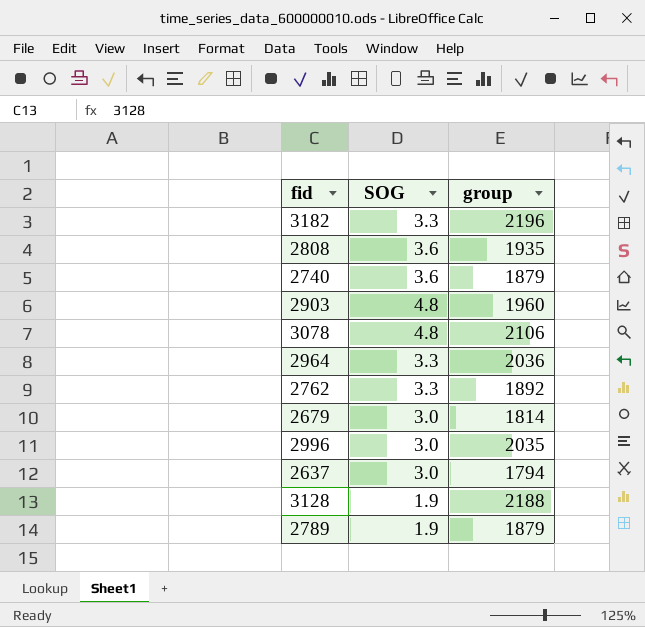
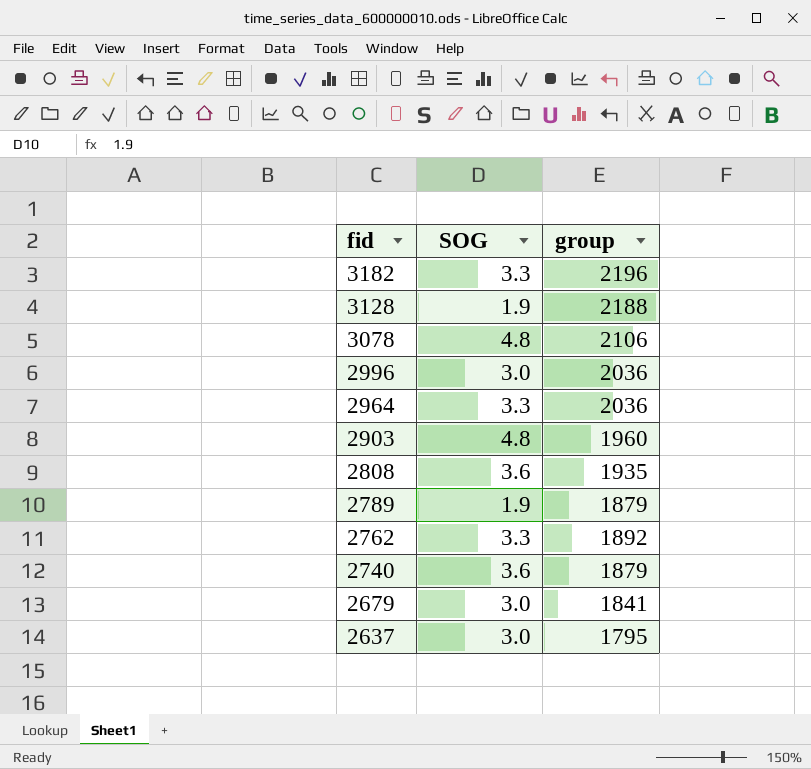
row order: none -> fid descending
2996 | group: 2035 -> 2036
2679 | group: 1814 -> 1841
2637 | group: 1794 -> 1795

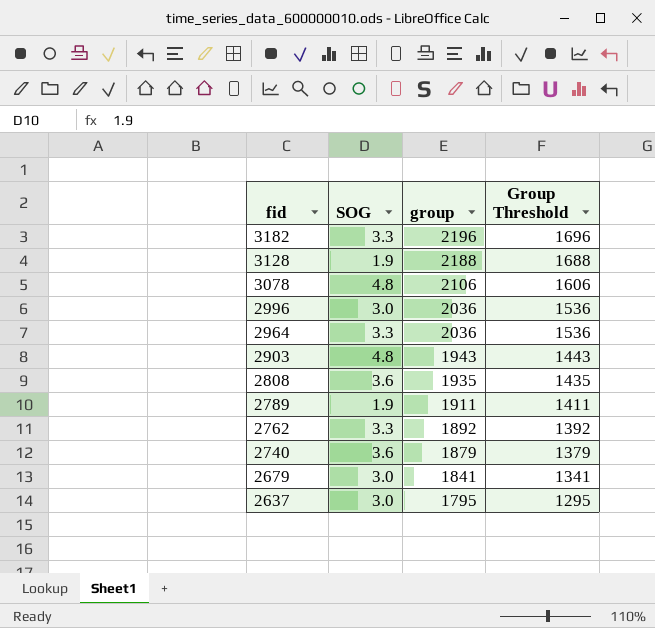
column Group Threshold | formula: none -> [group] - 500
2903 | group: 1960 -> 1943
2789 | group: 1879 -> 1911

